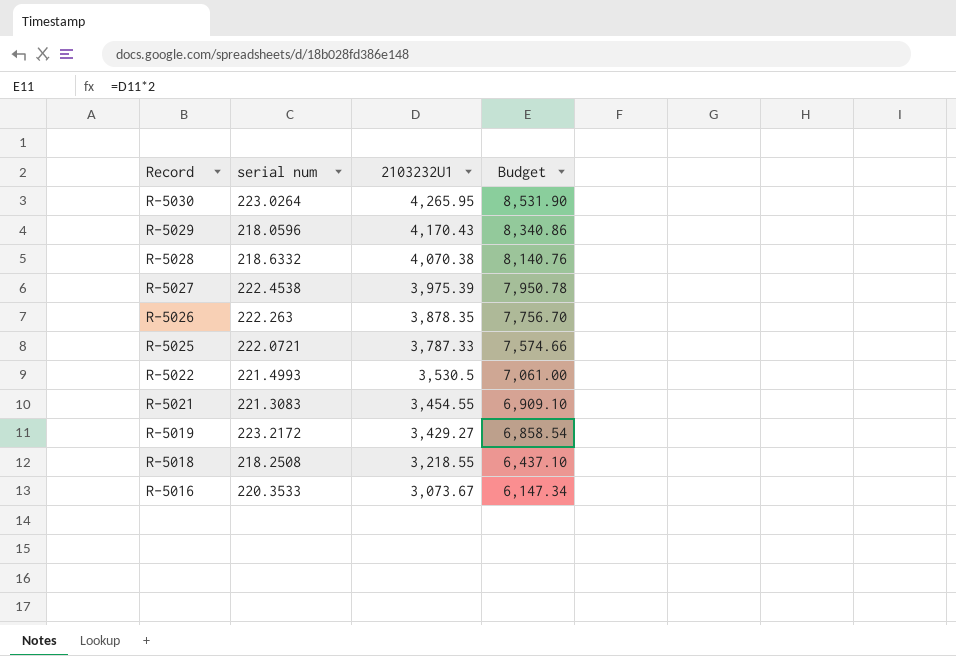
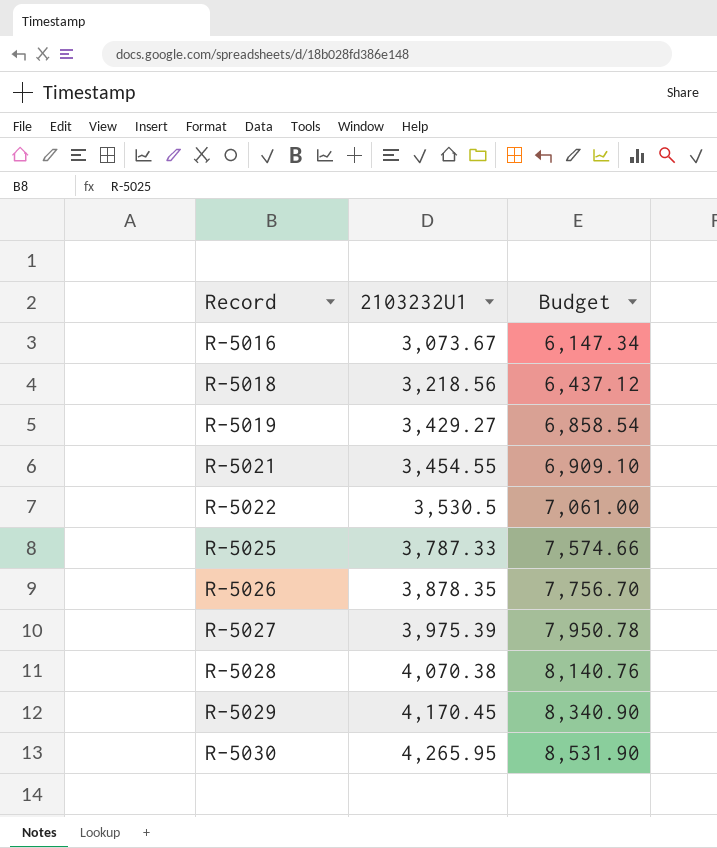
row order: Record descending -> Record ascending
column serial num | position: 2 -> none
R-5018 | 2103232U1: 3,218.55 -> 3,218.56
R-5018 | Budget: 6,437.10 -> 6,437.12
R-5029 | 2103232U1: 4,170.43 -> 4,170.45
R-5029 | Budget: 8,340.86 -> 8,340.90

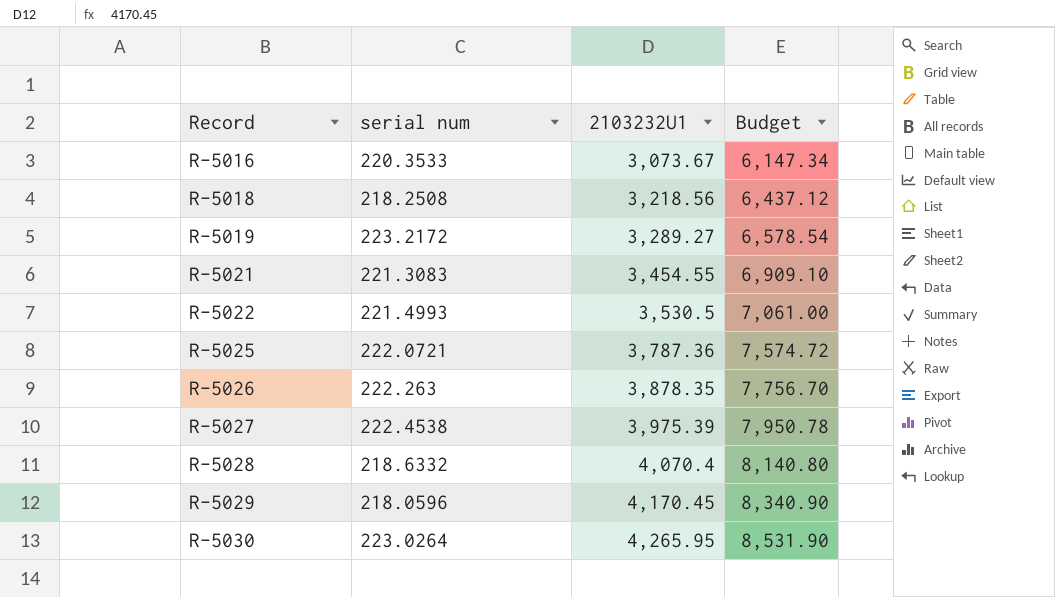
column serial num | position: none -> 2
R-5019 | 2103232U1: 3,429.27 -> 3,289.27
R-5019 | Budget: 6,858.54 -> 6,578.54
R-5025 | 2103232U1: 3,787.33 -> 3,787.36
R-5025 | Budget: 7,574.66 -> 7,574.72
R-5028 | 2103232U1: 4,070.38 -> 4,070.4
R-5028 | Budget: 8,140.76 -> 8,140.80

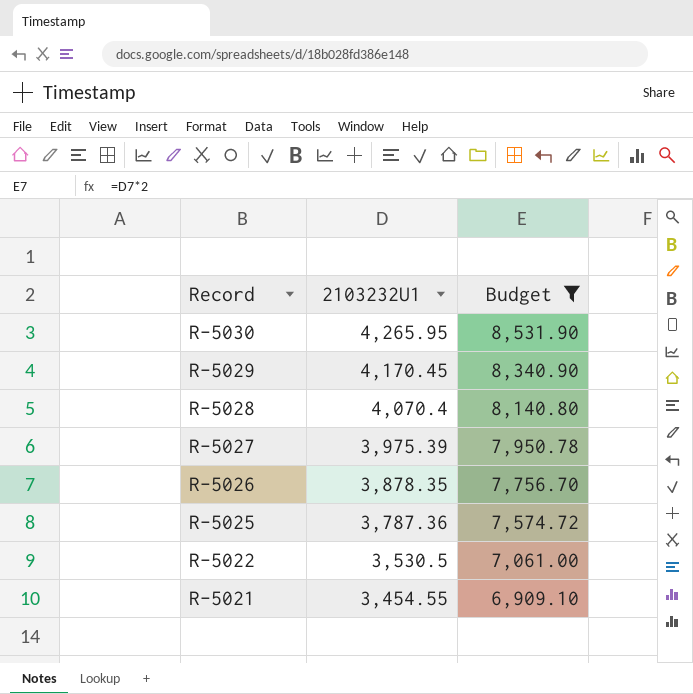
filter: none -> Budget >= 6,909.10
row order: Record ascending -> Record descending
column serial num | position: 2 -> none

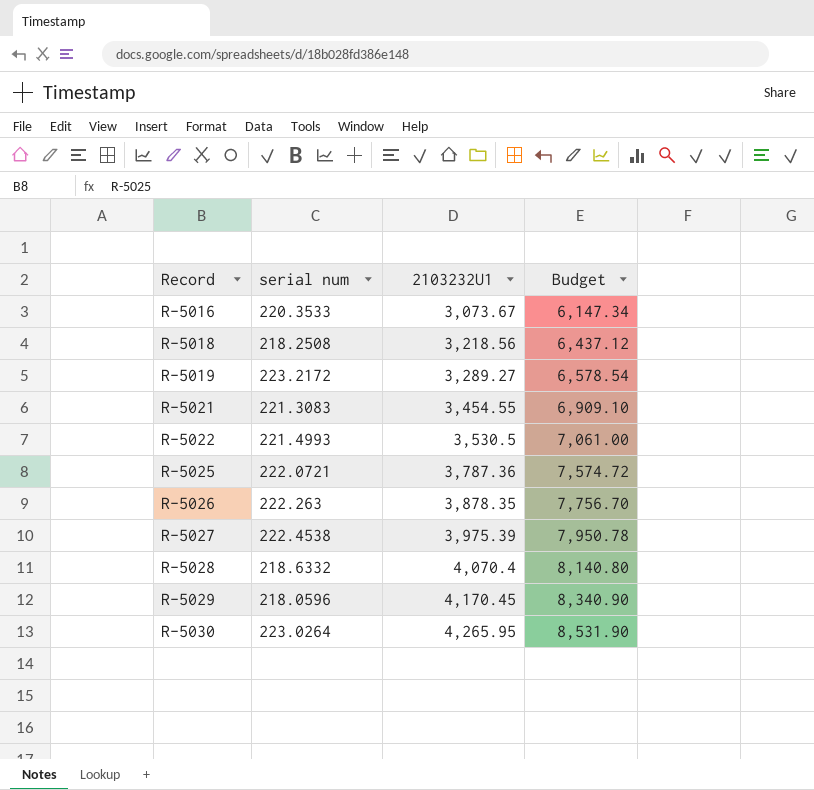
filter: Budget >= 6,909.10 -> none
row order: Record descending -> Record ascending
column serial num | position: none -> 2

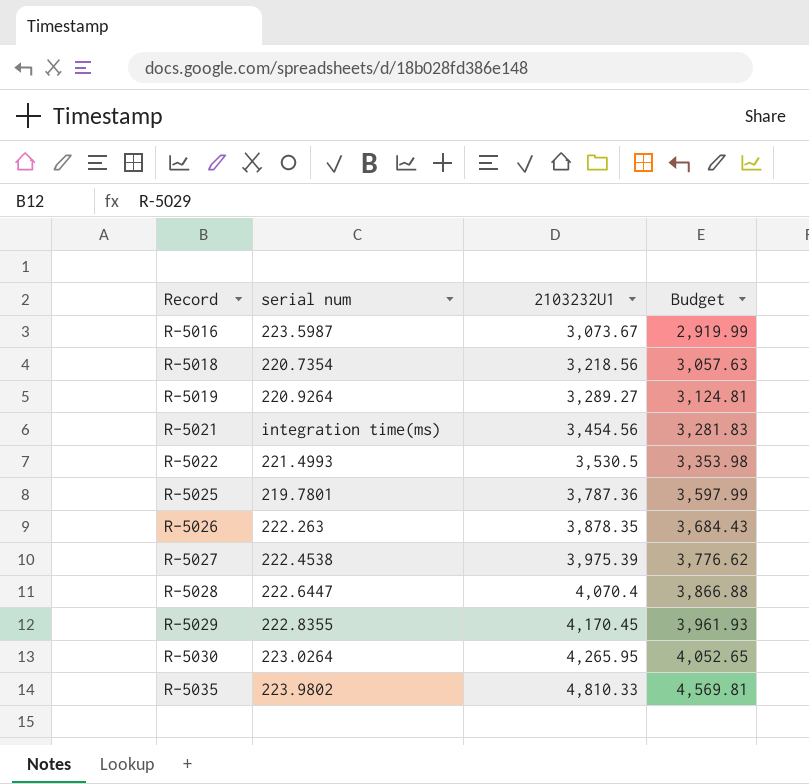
column Budget | formula: [2103232U1] * 2 -> [2103232U1] * 0.95
R-5016 | serial num: 220.3533 -> 223.5987
R-5018 | serial num: 218.2508 -> 220.7354
R-5019 | serial num: 223.2172 -> 220.9264
R-5021 | serial num: 221.3083 -> integration time(ms)
R-5021 | 2103232U1: 3,454.55 -> 3,454.56
R-5025 | serial num: 222.0721 -> 219.7801
R-5028 | serial num: 218.6332 -> 222.6447
R-5029 | serial num: 218.0596 -> 222.8355
row R-5035: none -> 223.9802 | 4,810.33 | 4,569.81

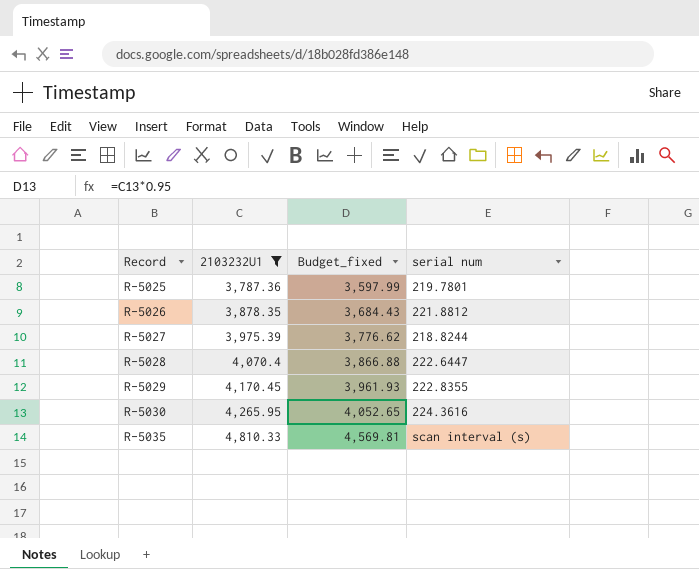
filter: none -> 2103232U1 >= 3,787.36
column name: Budget -> Budget_fixed
column serial num | position: 2 -> 4
R-5026 | serial num: 222.263 -> 221.8812
R-5027 | serial num: 222.4538 -> 218.8244
R-5030 | serial num: 223.0264 -> 224.3616
R-5035 | serial num: 223.9802 -> scan interval (s)

